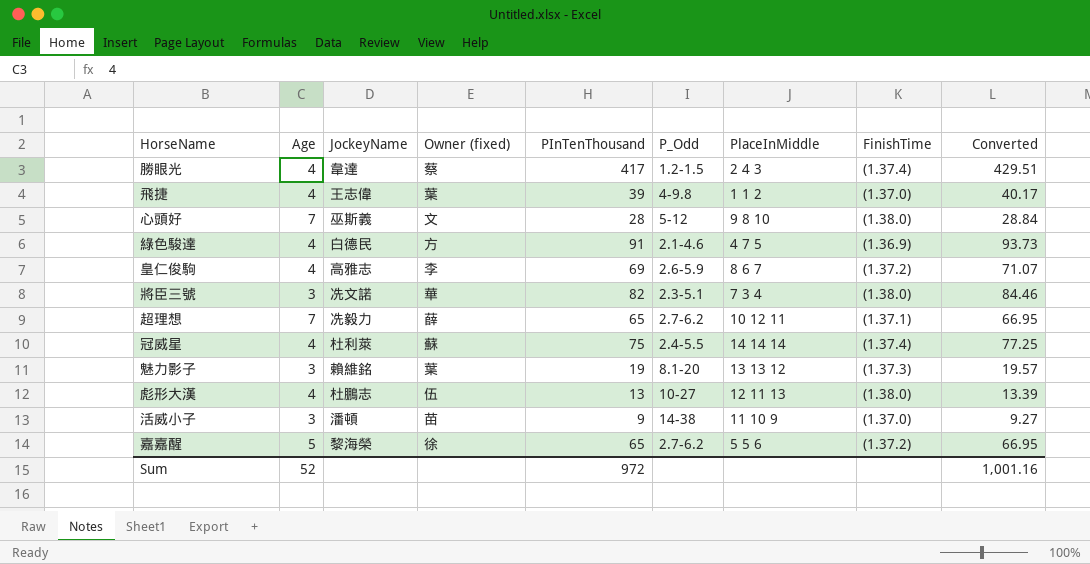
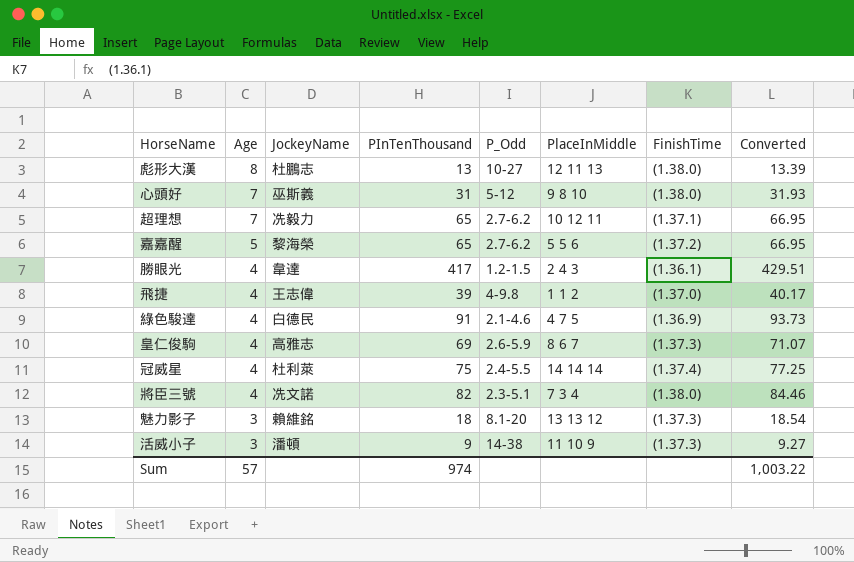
row order: none -> Age descending
column Owner (fixed) | position: 4 -> none
彪形大漢 | Age: 4 -> 8
心頭好 | PInTenThousand: 28 -> 31
心頭好 | Converted: 28.84 -> 31.93
勝眼光 | FinishTime: (1.37.4) -> (1.36.1)
皇仁俊駒 | FinishTime: (1.37.2) -> (1.37.3)
將臣三號 | Age: 3 -> 4
魅力影子 | PInTenThousand: 19 -> 18
魅力影子 | Converted: 19.57 -> 18.54
活威小子 | FinishTime: (1.37.0) -> (1.37.3)
Sum | Age: 52 -> 57
Sum | PInTenThousand: 972 -> 974
Sum | Converted: 1,001.16 -> 1,003.22

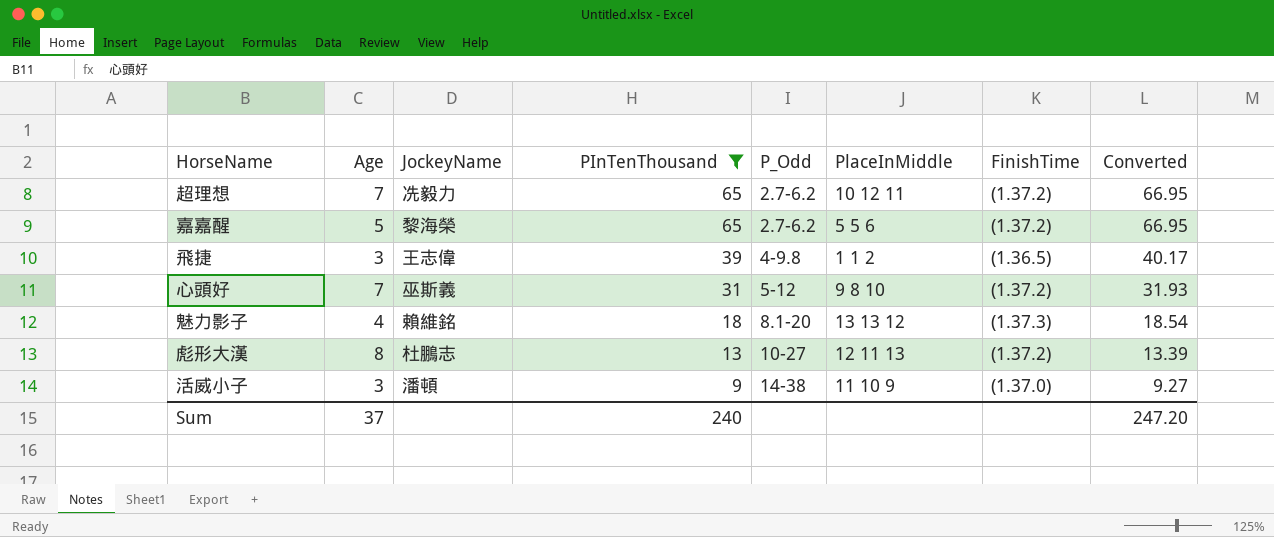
filter: none -> PInTenThousand <= 65
row order: Age descending -> PInTenThousand descending
超理想 | FinishTime: (1.37.1) -> (1.37.2)
飛捷 | Age: 4 -> 3
飛捷 | FinishTime: (1.37.0) -> (1.36.5)
心頭好 | FinishTime: (1.38.0) -> (1.37.2)
魅力影子 | Age: 3 -> 4
彪形大漢 | FinishTime: (1.38.0) -> (1.37.2)
活威小子 | FinishTime: (1.37.3) -> (1.37.0)
Sum | Age: 57 -> 37
Sum | PInTenThousand: 974 -> 240
Sum | Converted: 1,003.22 -> 247.20

